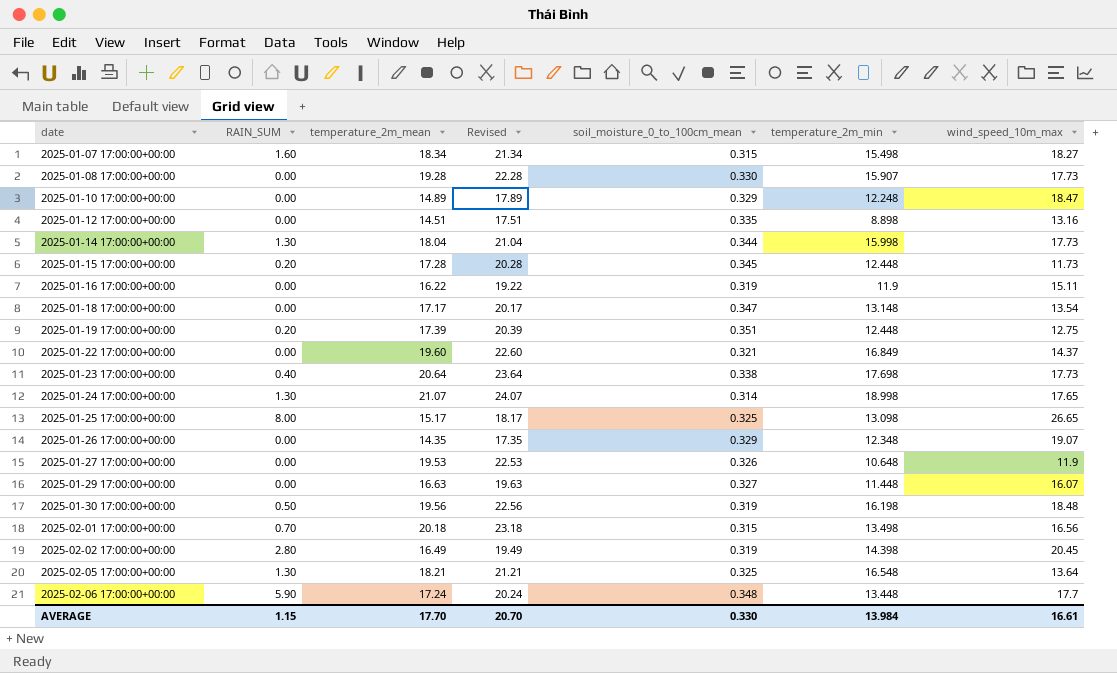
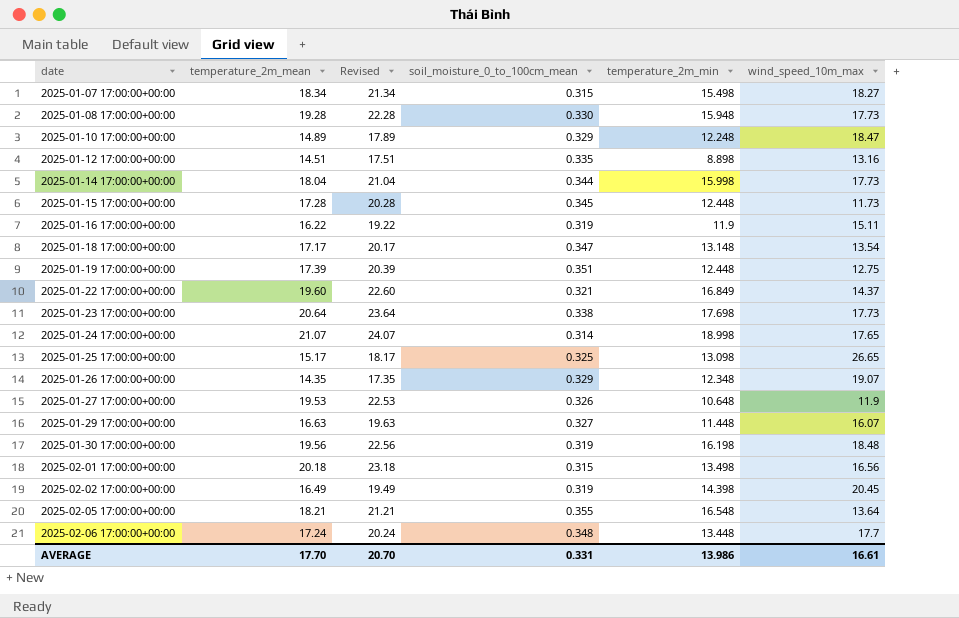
column RAIN_SUM | position: 2 -> none
2025-01-08 17:00:00+00:00 | temperature_2m_min: 15.907 -> 15.948
2025-02-05 17:00:00+00:00 | soil_moisture_0_to_100cm_mean: 0.325 -> 0.355
AVERAGE | soil_moisture_0_to_100cm_mean: 0.330 -> 0.331
AVERAGE | temperature_2m_min: 13.984 -> 13.986

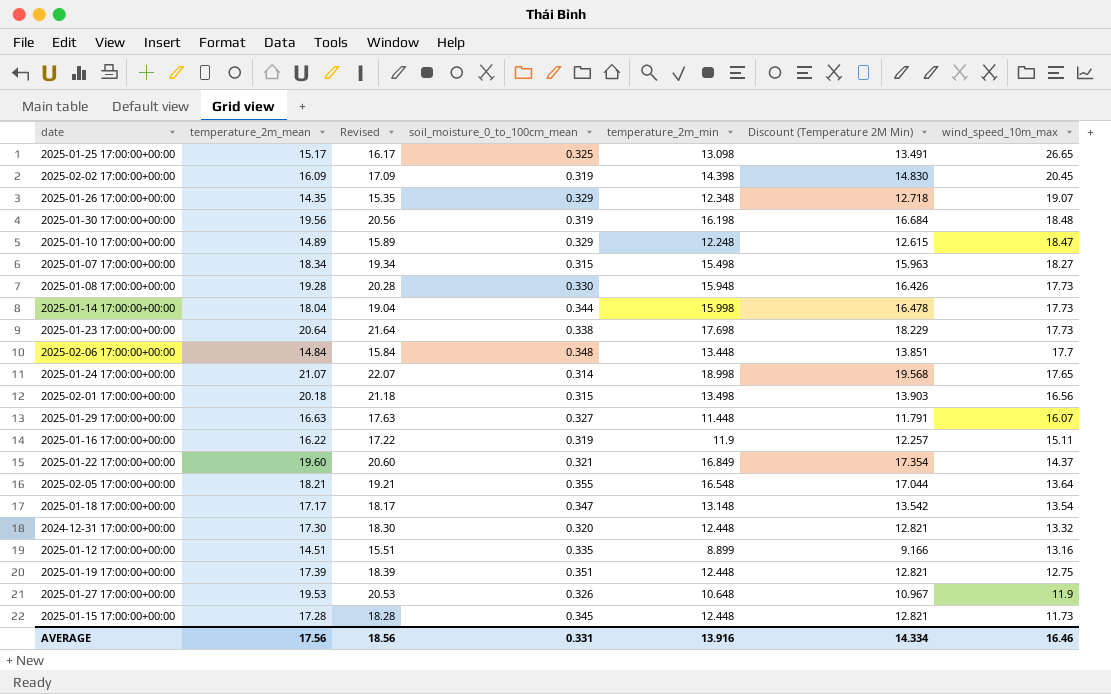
row order: date ascending -> wind_speed_10m_max descending
column Revised | formula: [temperature_2m_mean] + 3 -> [temperature_2m_mean] + 1
column Discount (Temperature 2M Min) | formula: none -> [temperature_2m_min] * 1.03
2025-02-02 17:00:00+00:00 | temperature_2m_mean: 16.49 -> 16.09
2025-02-06 17:00:00+00:00 | temperature_2m_mean: 17.24 -> 14.84
row 2024-12-31 17:00:00+00:00: none -> 17.30 | 18.30 | 0.320 | 12.448 | 12.821 | 13.32
2025-01-12 17:00:00+00:00 | temperature_2m_min: 8.898 -> 8.899
AVERAGE | temperature_2m_mean: 17.70 -> 17.56
AVERAGE | Revised: 20.70 -> 18.56
AVERAGE | temperature_2m_min: 13.986 -> 13.916
AVERAGE | wind_speed_10m_max: 16.61 -> 16.46

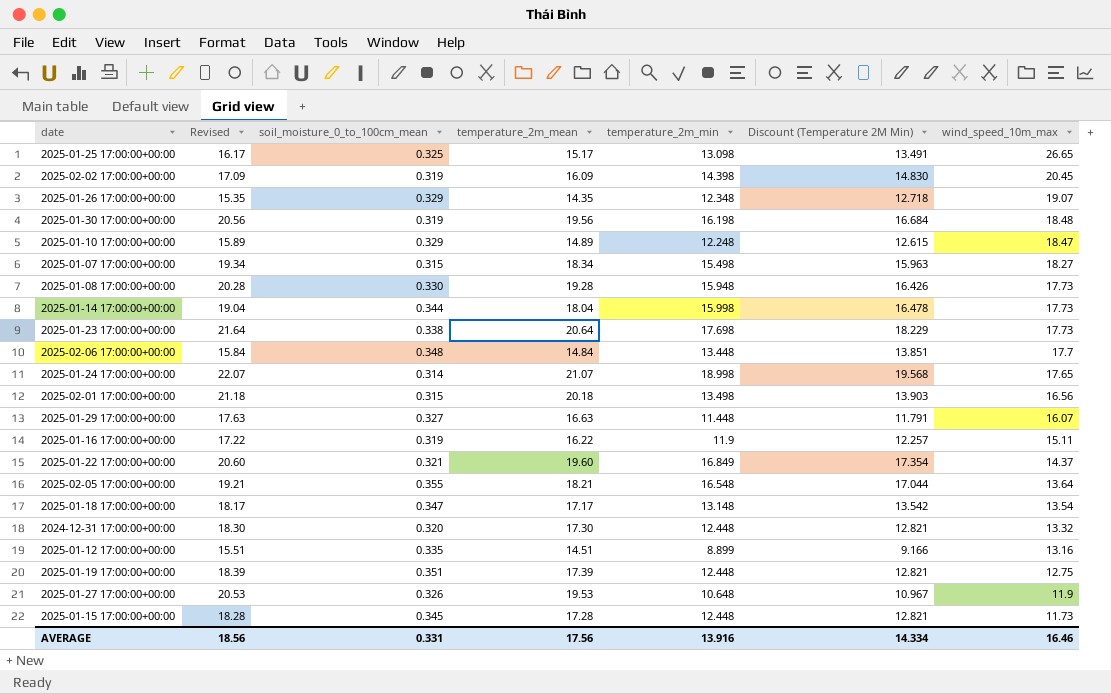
column temperature_2m_mean | position: 2 -> 4

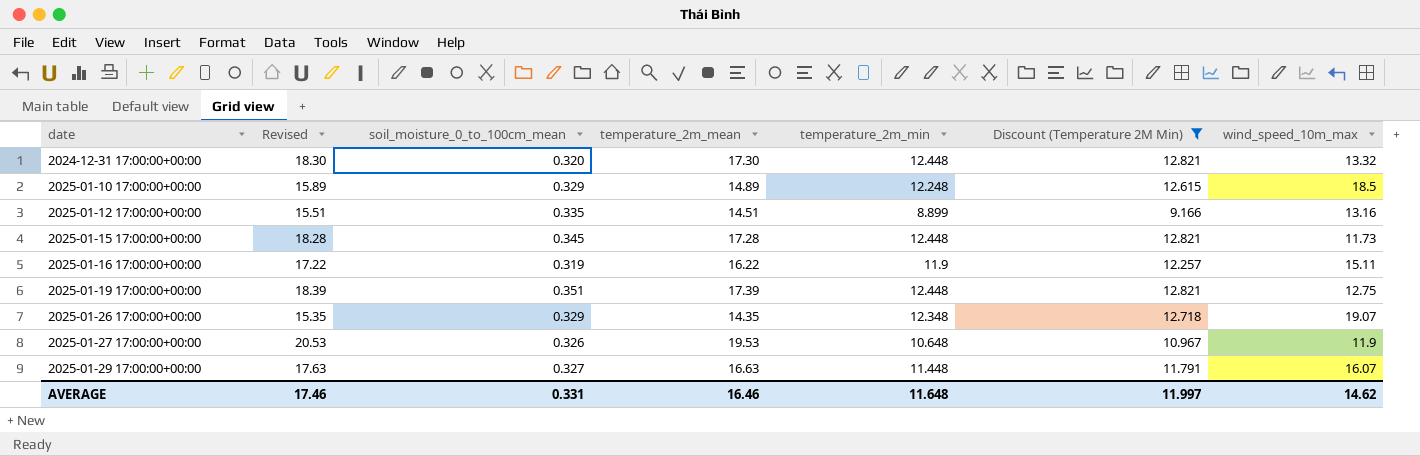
filter: none -> Discount (Temperature 2M Min) <= 12.821
row order: wind_speed_10m_max descending -> date ascending
2025-01-10 17:00:00+00:00 | wind_speed_10m_max: 18.47 -> 18.5
AVERAGE | Revised: 18.56 -> 17.46
AVERAGE | temperature_2m_mean: 17.56 -> 16.46
AVERAGE | temperature_2m_min: 13.916 -> 11.648
AVERAGE | Discount (Temperature 2M Min): 14.334 -> 11.997
AVERAGE | wind_speed_10m_max: 16.46 -> 14.62

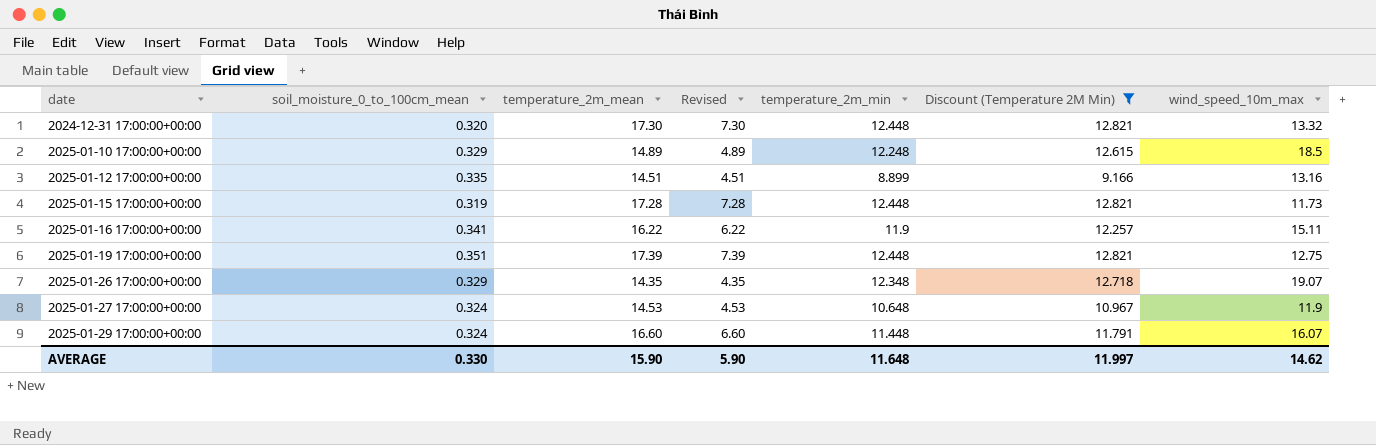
column Revised | formula: [temperature_2m_mean] + 1 -> [temperature_2m_mean] - 10
column Revised | position: 2 -> 4
2025-01-15 17:00:00+00:00 | soil_moisture_0_to_100cm_mean: 0.345 -> 0.319
2025-01-16 17:00:00+00:00 | soil_moisture_0_to_100cm_mean: 0.319 -> 0.341
2025-01-27 17:00:00+00:00 | soil_moisture_0_to_100cm_mean: 0.326 -> 0.324
2025-01-27 17:00:00+00:00 | temperature_2m_mean: 19.53 -> 14.53
2025-01-29 17:00:00+00:00 | soil_moisture_0_to_100cm_mean: 0.327 -> 0.324
2025-01-29 17:00:00+00:00 | temperature_2m_mean: 16.63 -> 16.60
AVERAGE | soil_moisture_0_to_100cm_mean: 0.331 -> 0.330
AVERAGE | temperature_2m_mean: 16.46 -> 15.90
AVERAGE | Revised: 17.46 -> 5.90

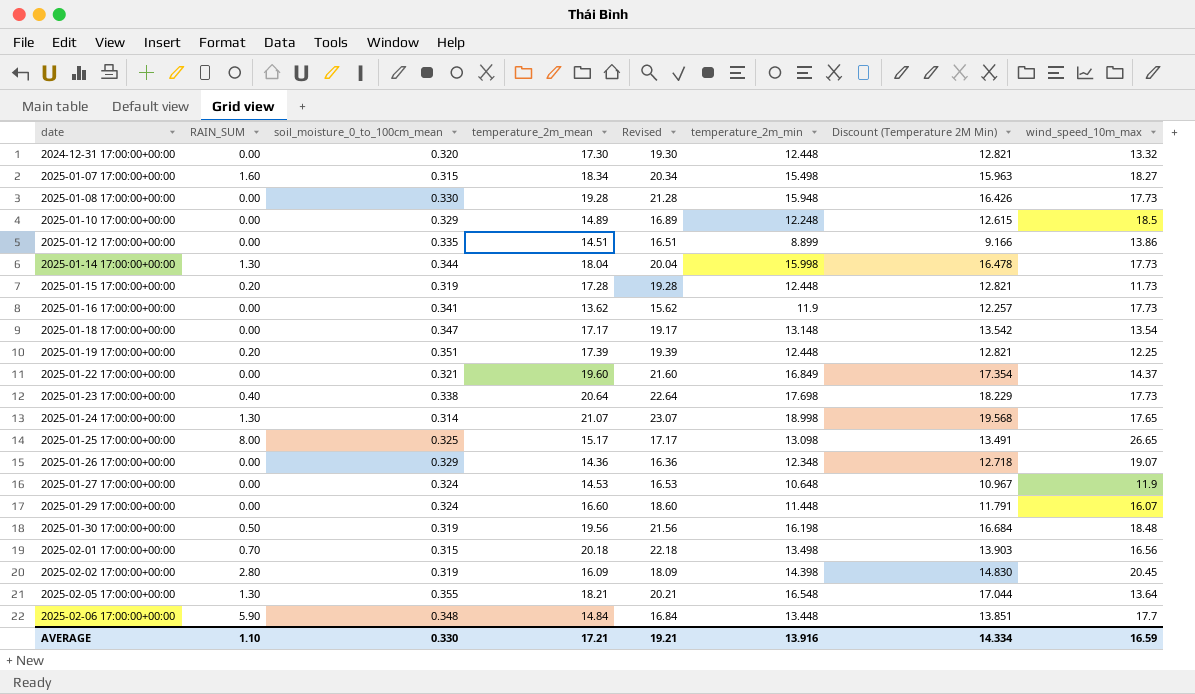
filter: Discount (Temperature 2M Min) <= 12.821 -> none
column RAIN_SUM | position: none -> 2
column Revised | formula: [temperature_2m_mean] - 10 -> [temperature_2m_mean] + 2
2025-01-12 17:00:00+00:00 | wind_speed_10m_max: 13.16 -> 13.86
2025-01-16 17:00:00+00:00 | temperature_2m_mean: 16.22 -> 13.62
2025-01-16 17:00:00+00:00 | wind_speed_10m_max: 15.11 -> 17.73
2025-01-19 17:00:00+00:00 | wind_speed_10m_max: 12.75 -> 12.25
2025-01-26 17:00:00+00:00 | temperature_2m_mean: 14.35 -> 14.36
AVERAGE | temperature_2m_mean: 15.90 -> 17.21
AVERAGE | Revised: 5.90 -> 19.21
AVERAGE | temperature_2m_min: 11.648 -> 13.916
AVERAGE | Discount (Temperature 2M Min): 11.997 -> 14.334
AVERAGE | wind_speed_10m_max: 14.62 -> 16.59

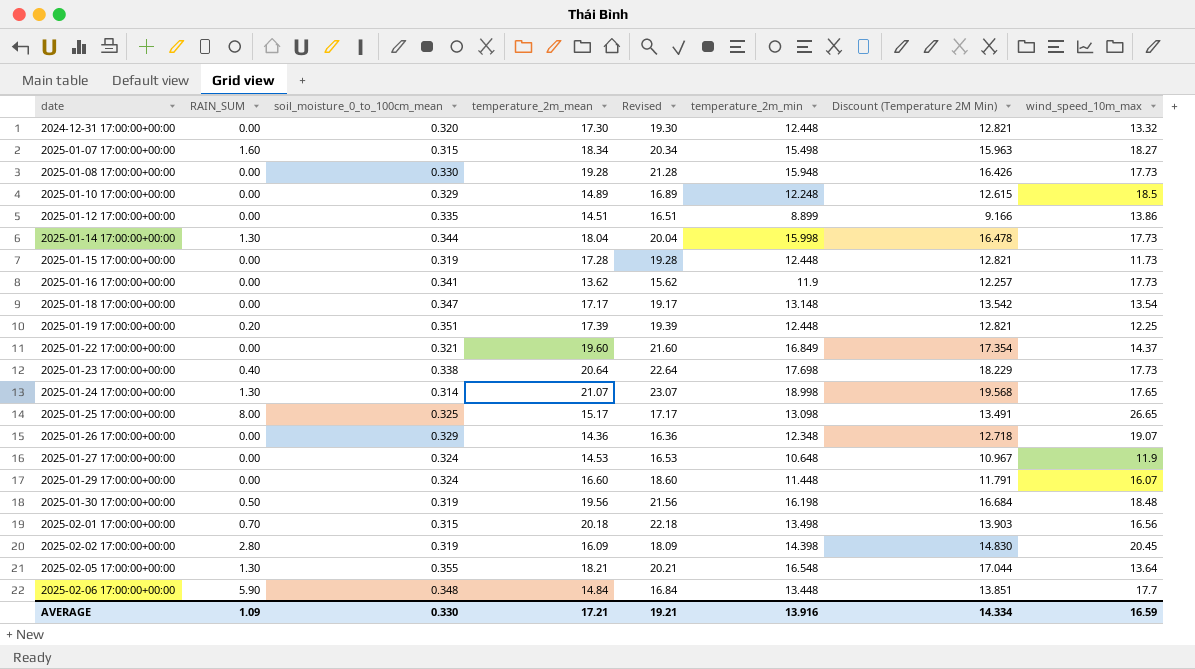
2025-01-15 17:00:00+00:00 | RAIN_SUM: 0.20 -> 0.00
AVERAGE | RAIN_SUM: 1.10 -> 1.09

